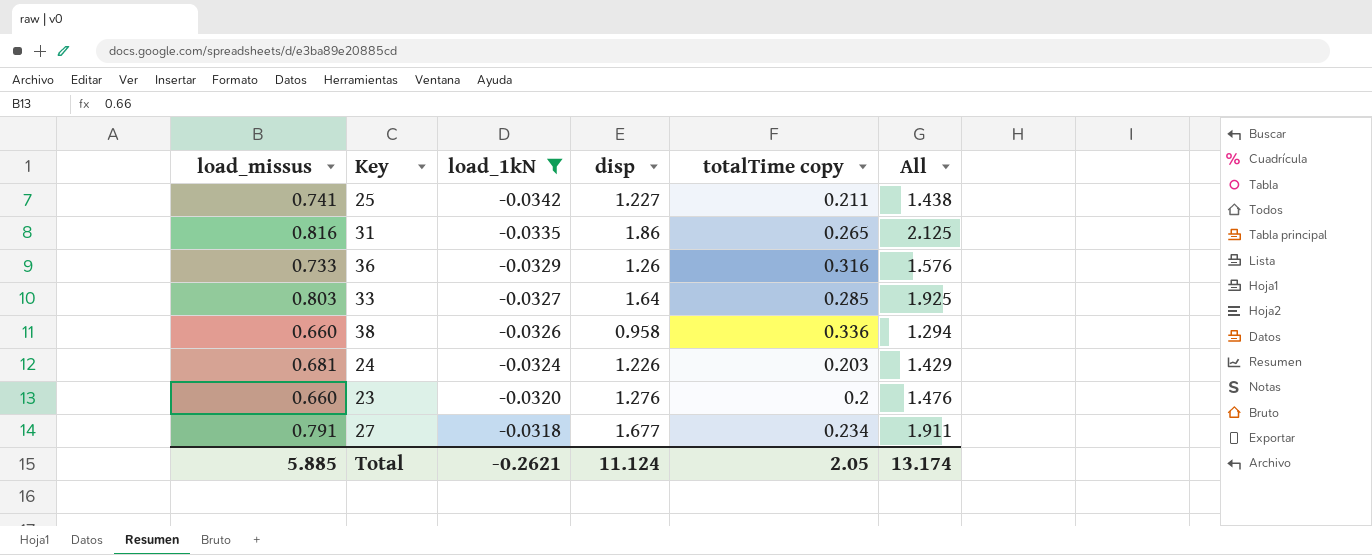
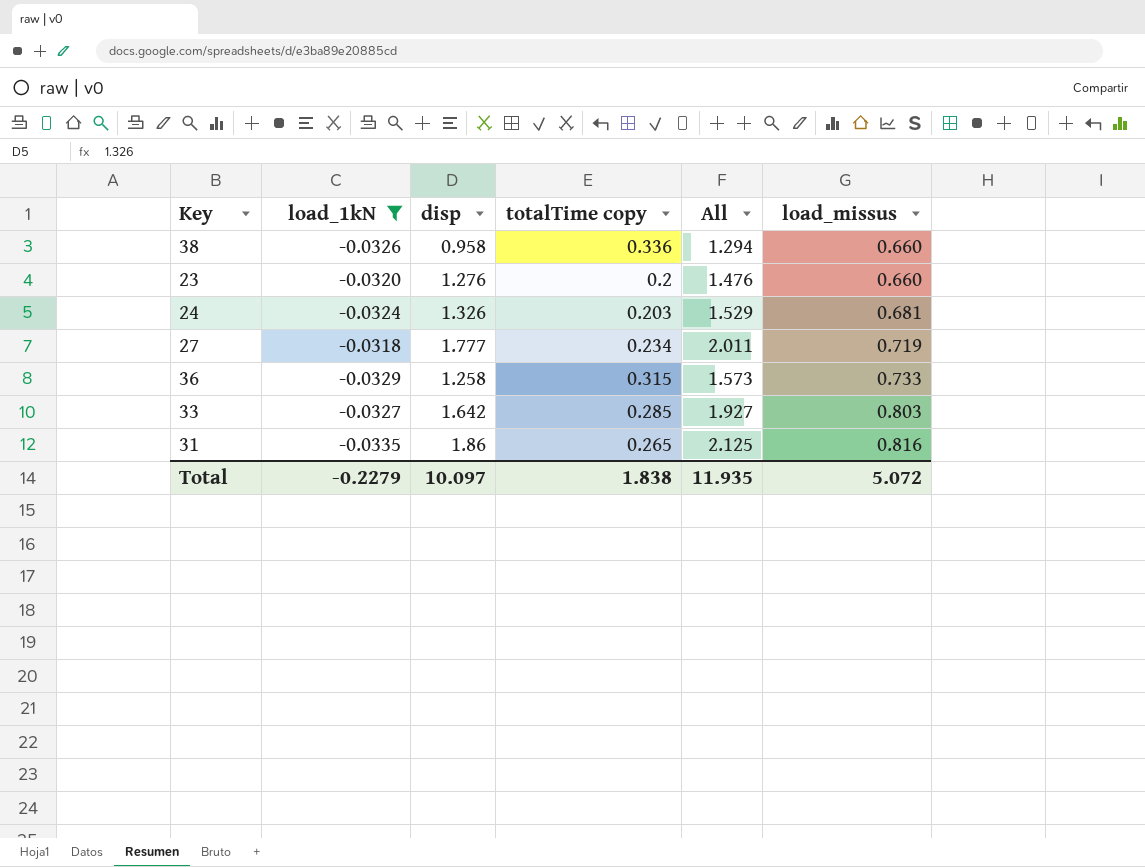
row order: load_1kN ascending -> load_missus ascending
column load_missus | position: 1 -> 6
row 25: 0.741 | -0.0342 | 1.227 | 0.211 | 1.438 -> none
24 | disp: 1.226 -> 1.326
24 | All: 1.429 -> 1.529
27 | disp: 1.677 -> 1.777
27 | All: 1.911 -> 2.011
27 | load_missus: 0.791 -> 0.719
36 | disp: 1.26 -> 1.258
36 | totalTime copy: 0.316 -> 0.315
36 | All: 1.576 -> 1.573
33 | disp: 1.64 -> 1.642
33 | All: 1.925 -> 1.927
Total | load_1kN: -0.2621 -> -0.2279
Total | disp: 11.124 -> 10.097
Total | totalTime copy: 2.05 -> 1.838
Total | All: 13.174 -> 11.935
Total | load_missus: 5.885 -> 5.072

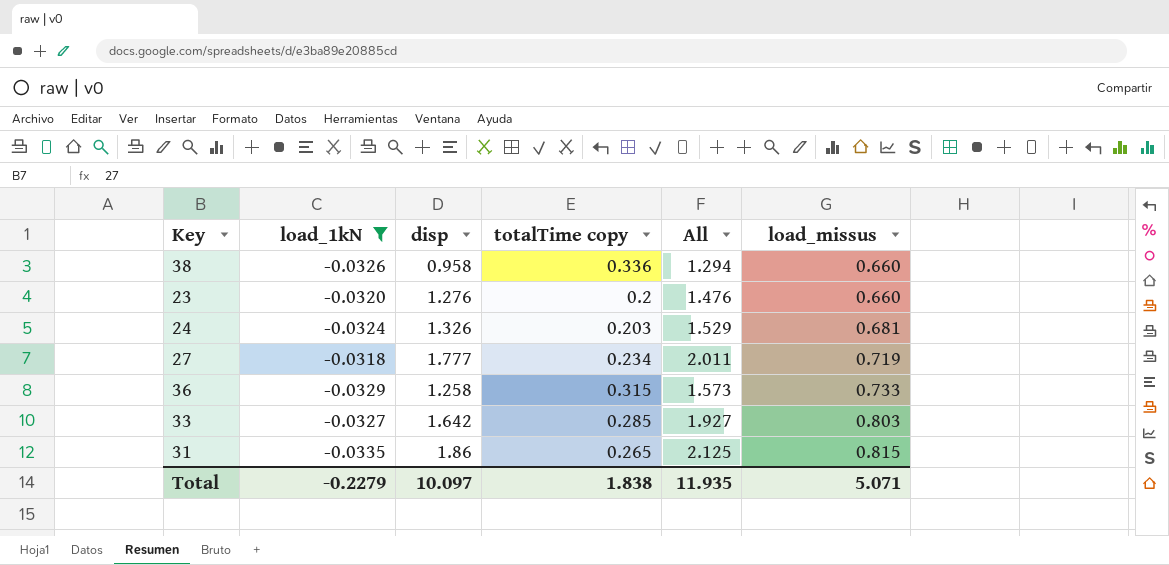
31 | load_missus: 0.816 -> 0.815
Total | load_missus: 5.072 -> 5.071

